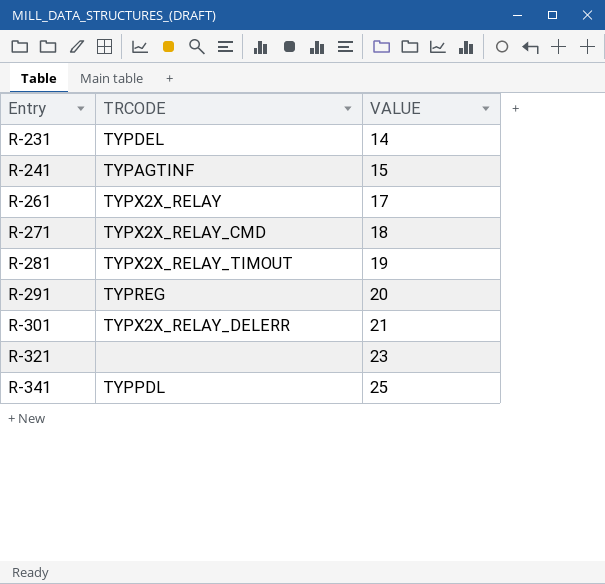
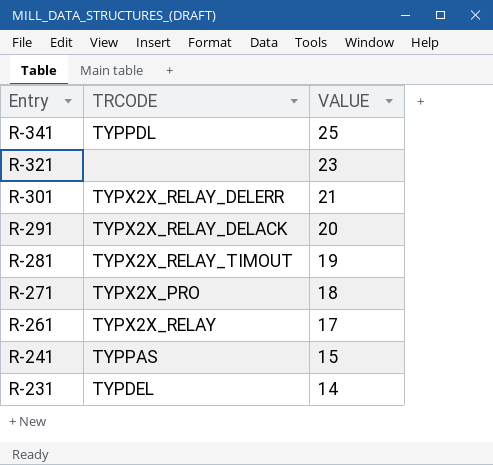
row order: Entry ascending -> Entry descending
R-291 | TRCODE: TYPREG -> TYPX2X_RELAY_DELACK
R-271 | TRCODE: TYPX2X_RELAY_CMD -> TYPX2X_PRO
R-241 | TRCODE: TYPAGTINF -> TYPPAS

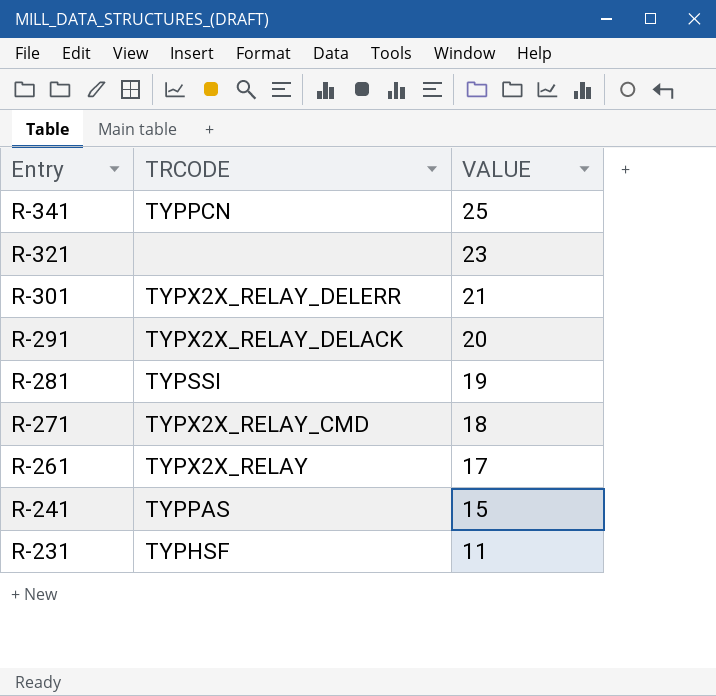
R-341 | TRCODE: TYPPDL -> TYPPCN
R-281 | TRCODE: TYPX2X_RELAY_TIMOUT -> TYPSSI
R-271 | TRCODE: TYPX2X_PRO -> TYPX2X_RELAY_CMD
R-231 | TRCODE: TYPDEL -> TYPHSF
R-231 | VALUE: 14 -> 11

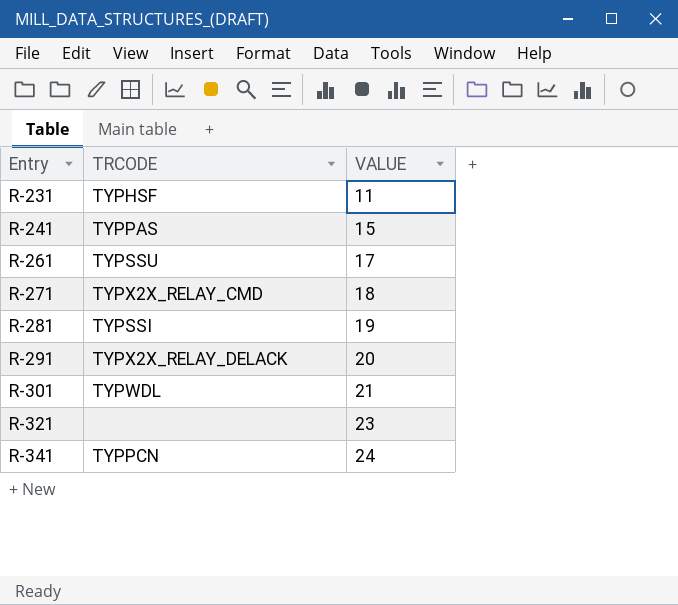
row order: Entry descending -> Entry ascending
R-261 | TRCODE: TYPX2X_RELAY -> TYPSSU
R-301 | TRCODE: TYPX2X_RELAY_DELERR -> TYPWDL
R-341 | VALUE: 25 -> 24

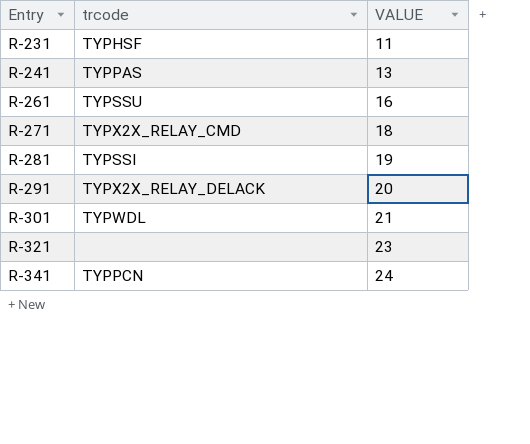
column name: TRCODE -> trcode
R-241 | VALUE: 15 -> 13
R-261 | VALUE: 17 -> 16

